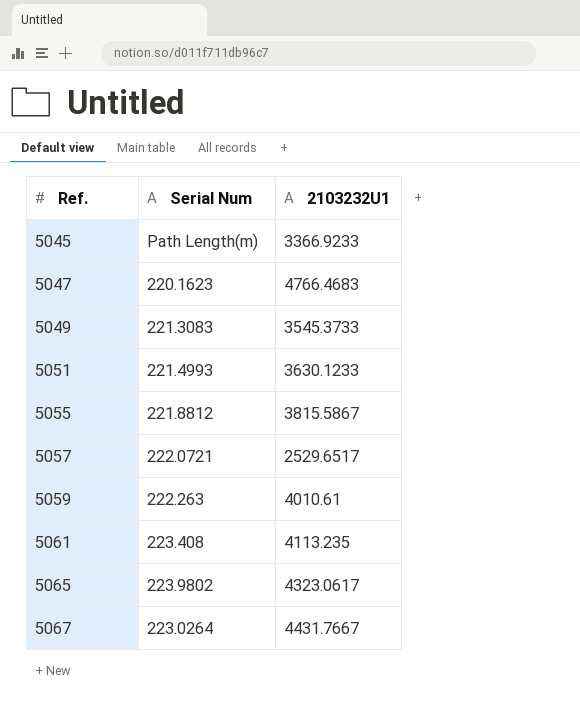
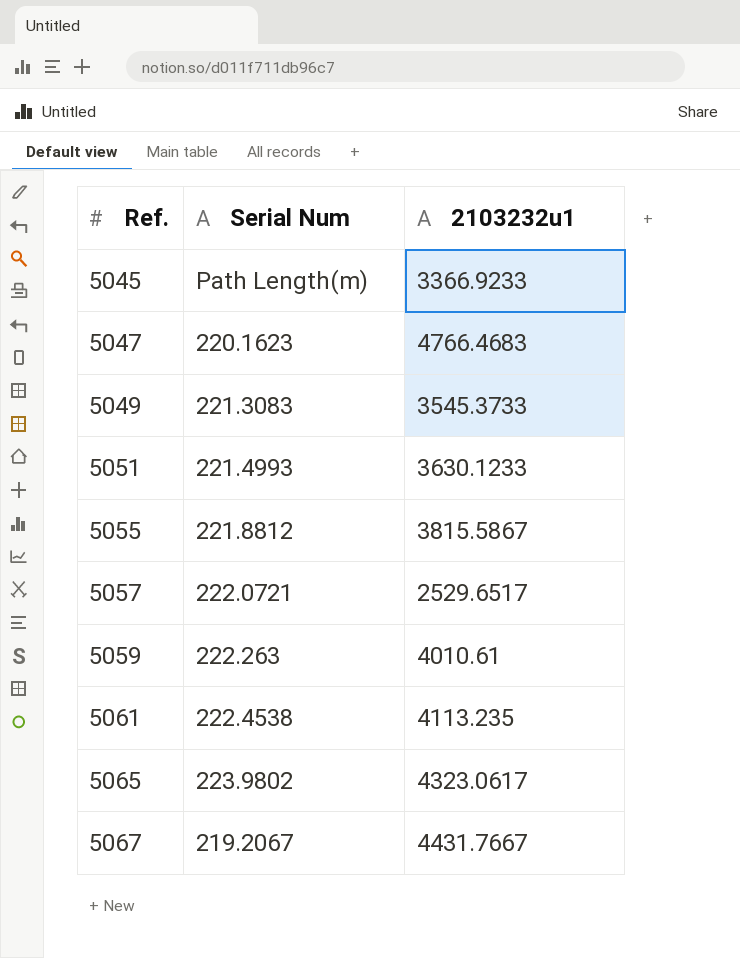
column name: 2103232U1 -> 2103232u1
5061 | Serial Num: 223.408 -> 222.4538
5067 | Serial Num: 223.0264 -> 219.2067

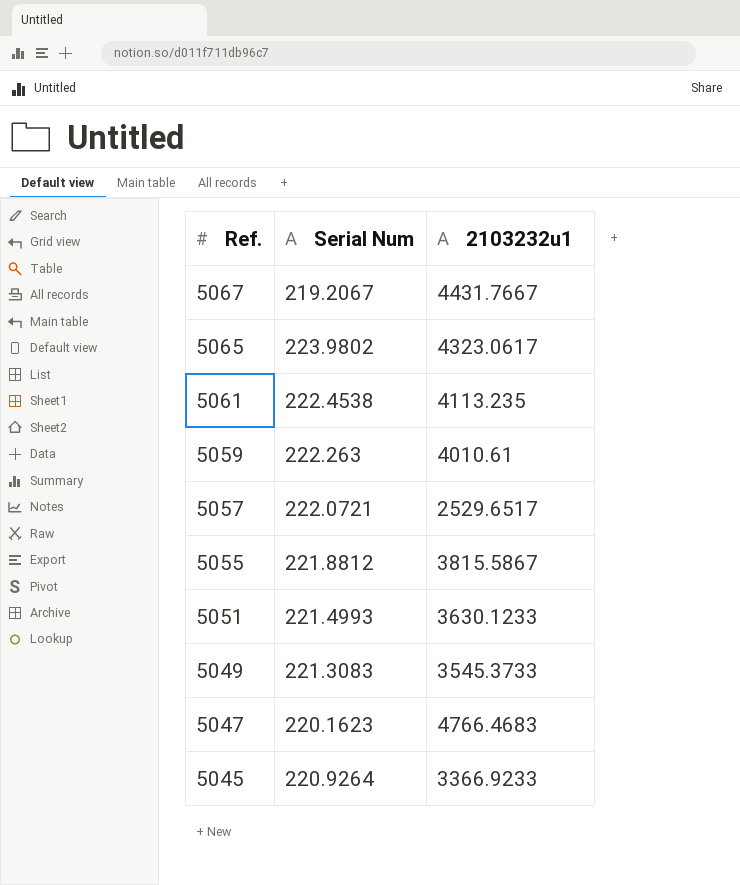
row order: Ref. ascending -> Ref. descending
5045 | Serial Num: Path Length(m) -> 220.9264

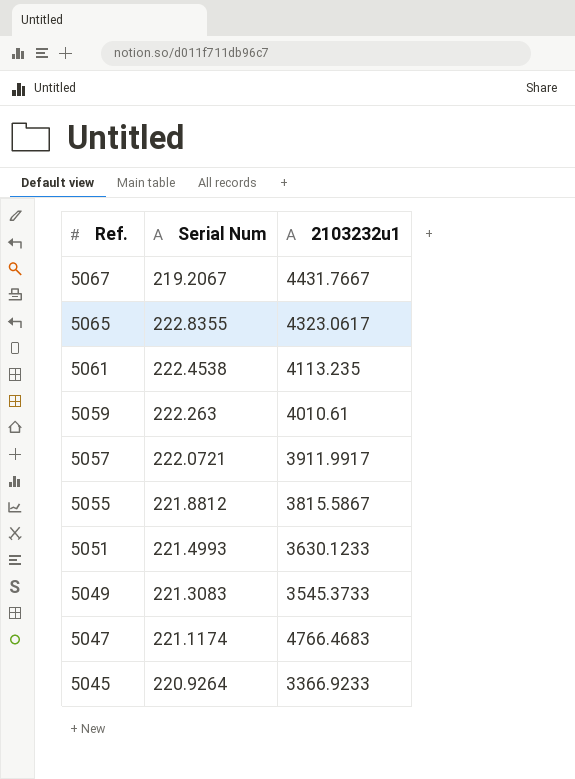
5065 | Serial Num: 223.9802 -> 222.8355
5057 | 2103232u1: 2529.6517 -> 3911.9917
5047 | Serial Num: 220.1623 -> 221.1174

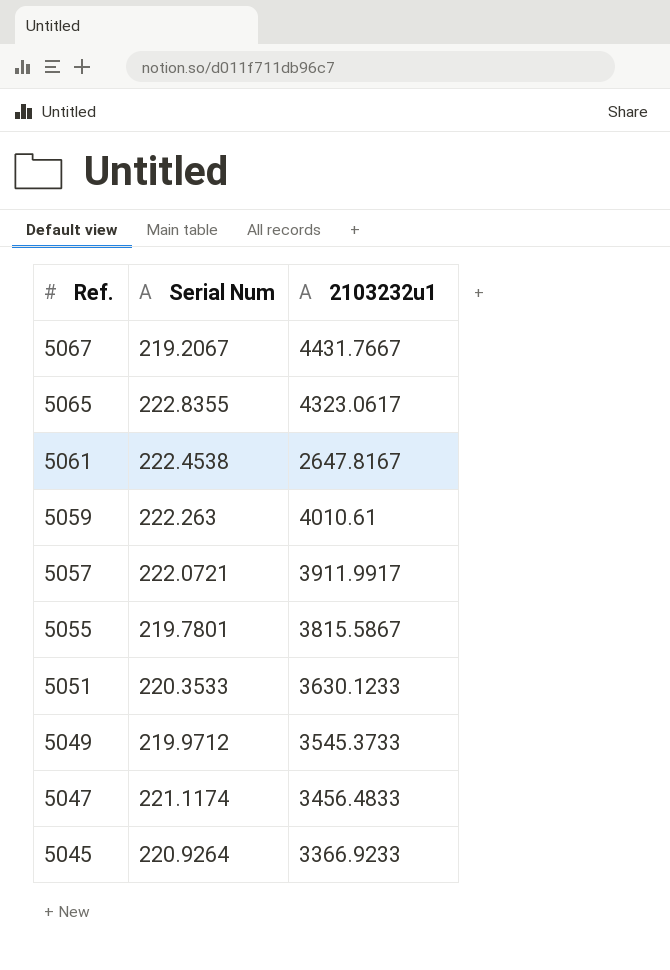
5061 | 2103232u1: 4113.235 -> 2647.8167
5055 | Serial Num: 221.8812 -> 219.7801
5051 | Serial Num: 221.4993 -> 220.3533
5049 | Serial Num: 221.3083 -> 219.9712
5047 | 2103232u1: 4766.4683 -> 3456.4833

